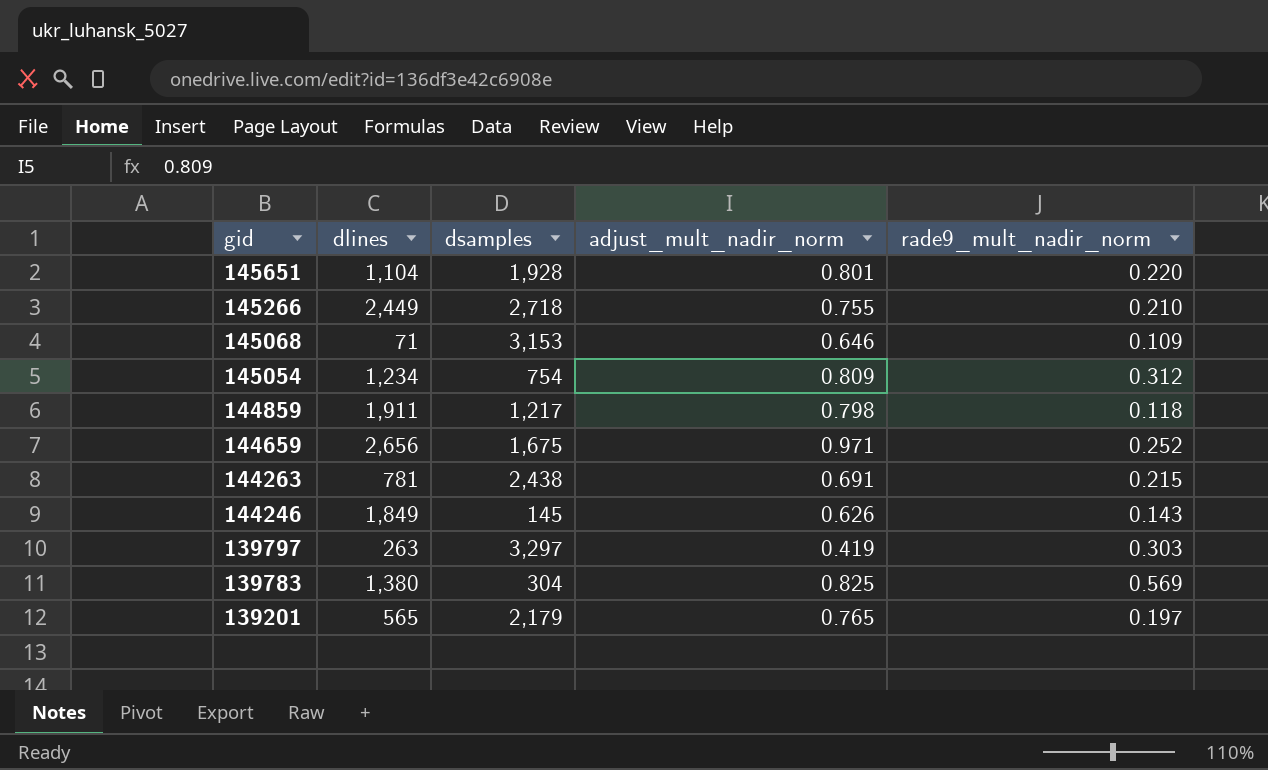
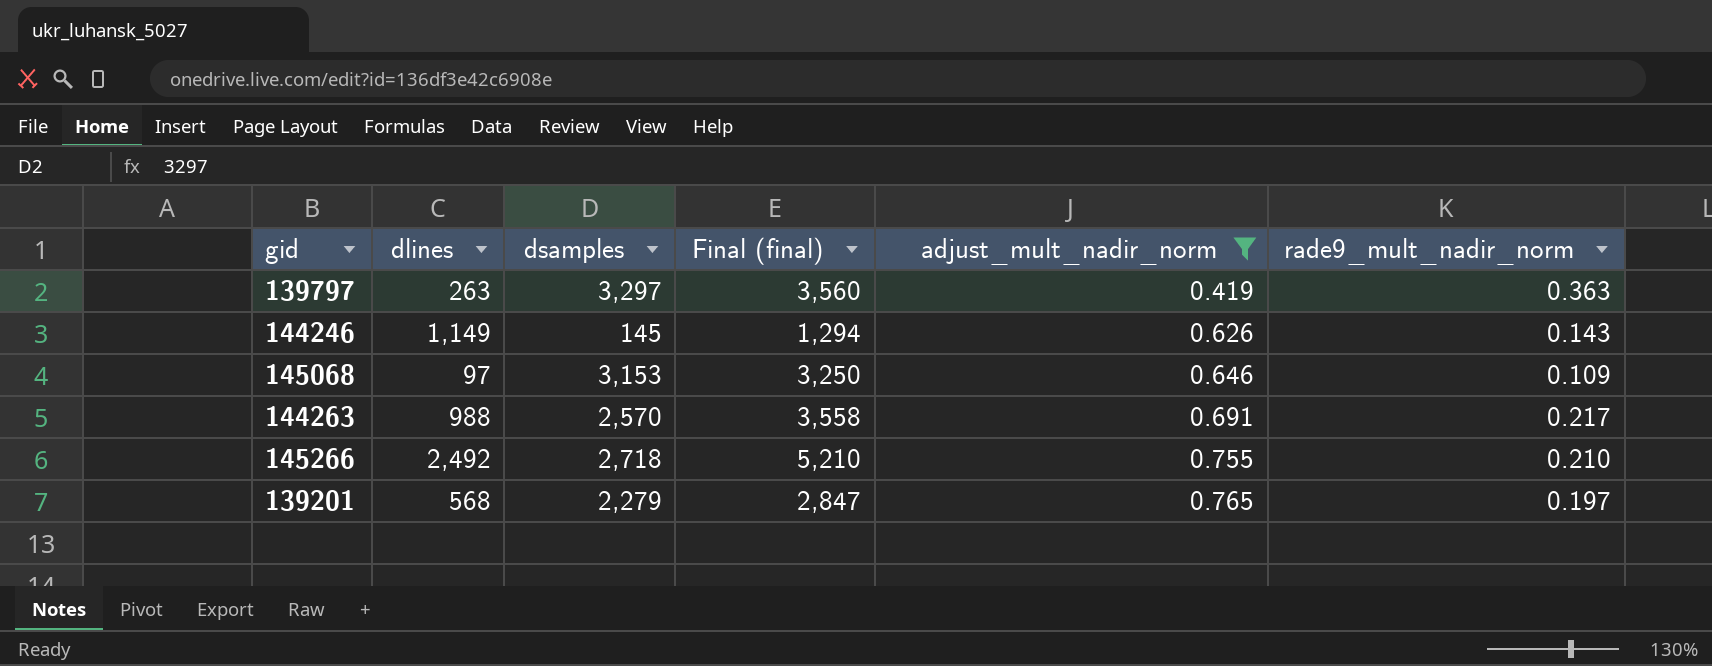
filter: none -> adjust_mult_nadir_norm <= 0.765
row order: gid descending -> adjust_mult_nadir_norm ascending
column Final (final) | formula: none -> [dlines] + [dsamples]
139797 | rade9_mult_nadir_norm: 0.303 -> 0.363
144246 | dlines: 1,849 -> 1,149
145068 | dlines: 71 -> 97
144263 | dlines: 781 -> 988
144263 | dsamples: 2,438 -> 2,570
144263 | rade9_mult_nadir_norm: 0.215 -> 0.217
145266 | dlines: 2,449 -> 2,492
139201 | dlines: 565 -> 568
139201 | dsamples: 2,179 -> 2,279

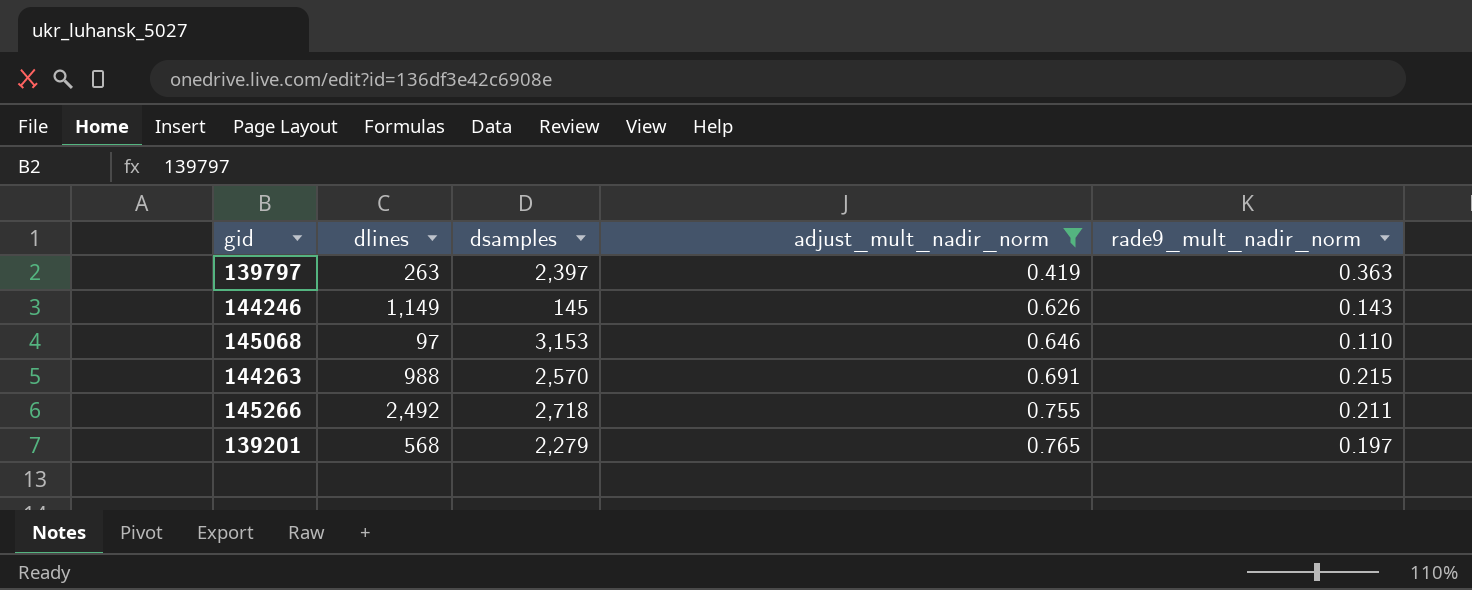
column Final (final) | formula: [dlines] + [dsamples] -> none
139797 | dsamples: 3,297 -> 2,397
145068 | rade9_mult_nadir_norm: 0.109 -> 0.110
144263 | rade9_mult_nadir_norm: 0.217 -> 0.215
145266 | rade9_mult_nadir_norm: 0.210 -> 0.211

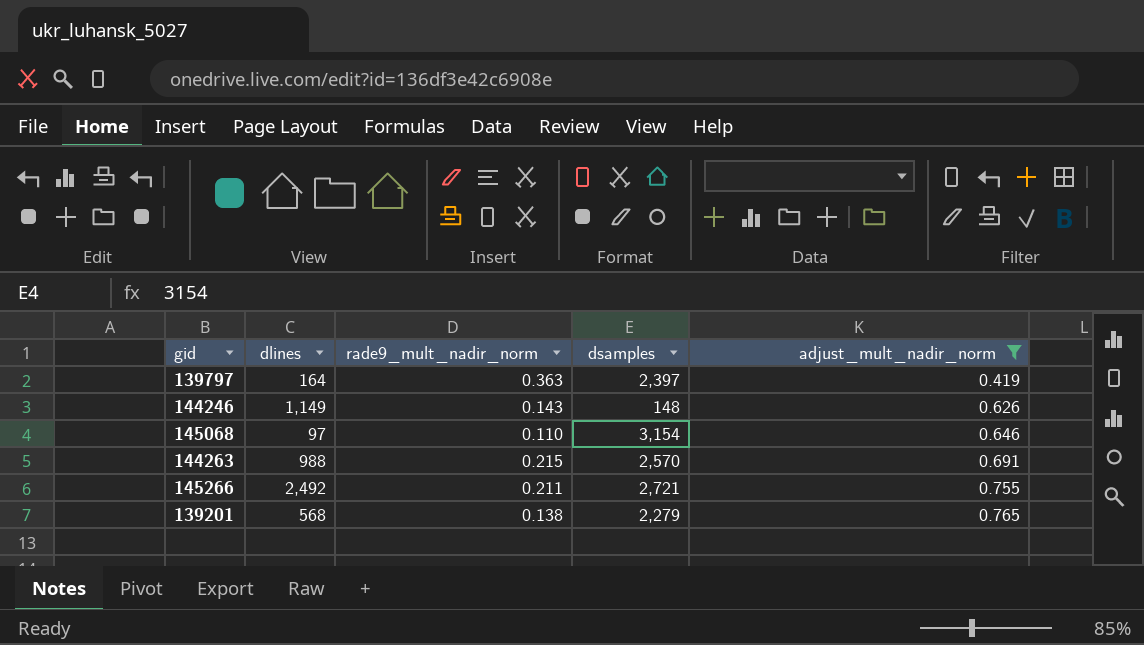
column rade9_mult_nadir_norm | position: 5 -> 3
139797 | dlines: 263 -> 164
144246 | dsamples: 145 -> 148
145068 | dsamples: 3,153 -> 3,154
145266 | dsamples: 2,718 -> 2,721
139201 | rade9_mult_nadir_norm: 0.197 -> 0.138

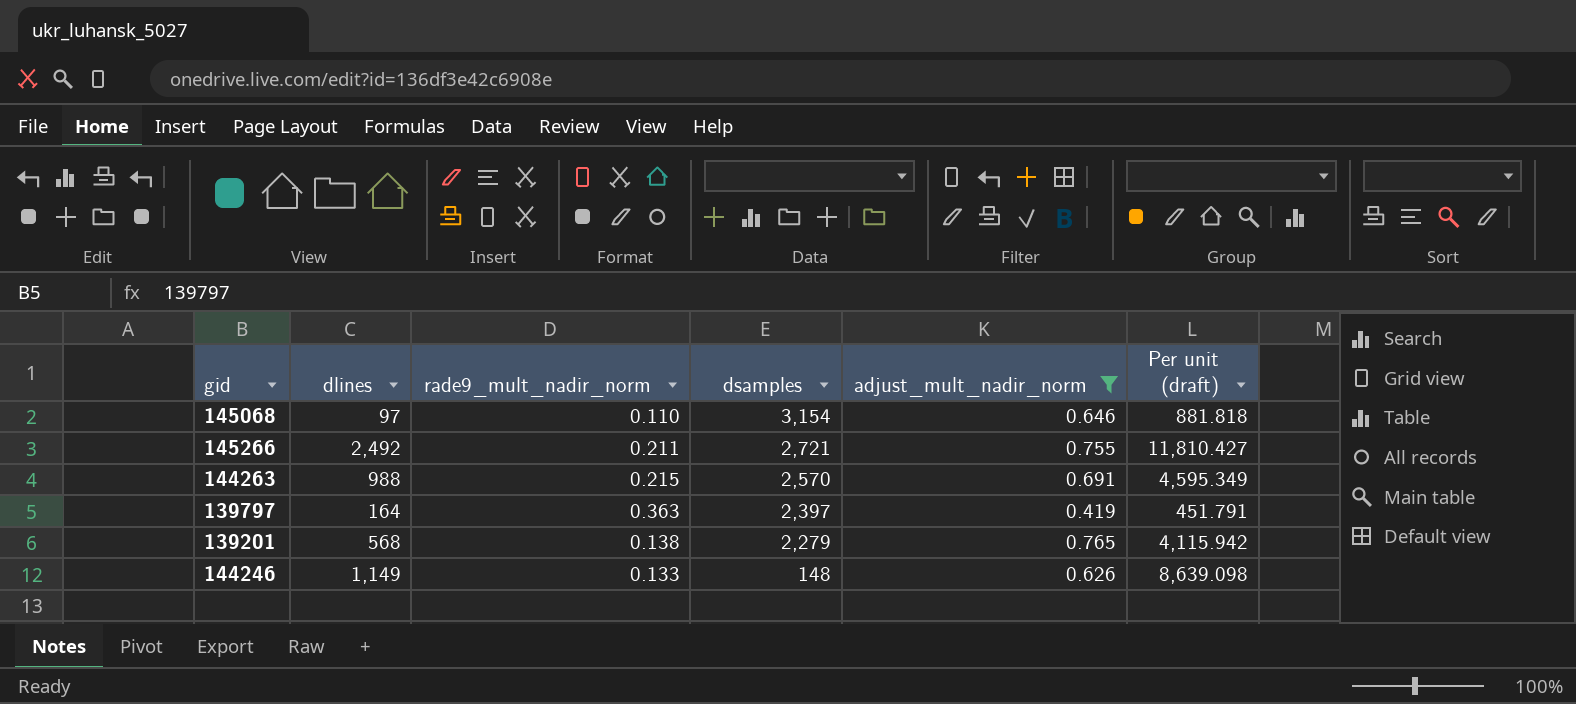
row order: adjust_mult_nadir_norm ascending -> dsamples descending
column Per unit (draft) | formula: none -> [dlines] / [rade9_mult_nadir_norm]
144246 | rade9_mult_nadir_norm: 0.143 -> 0.133

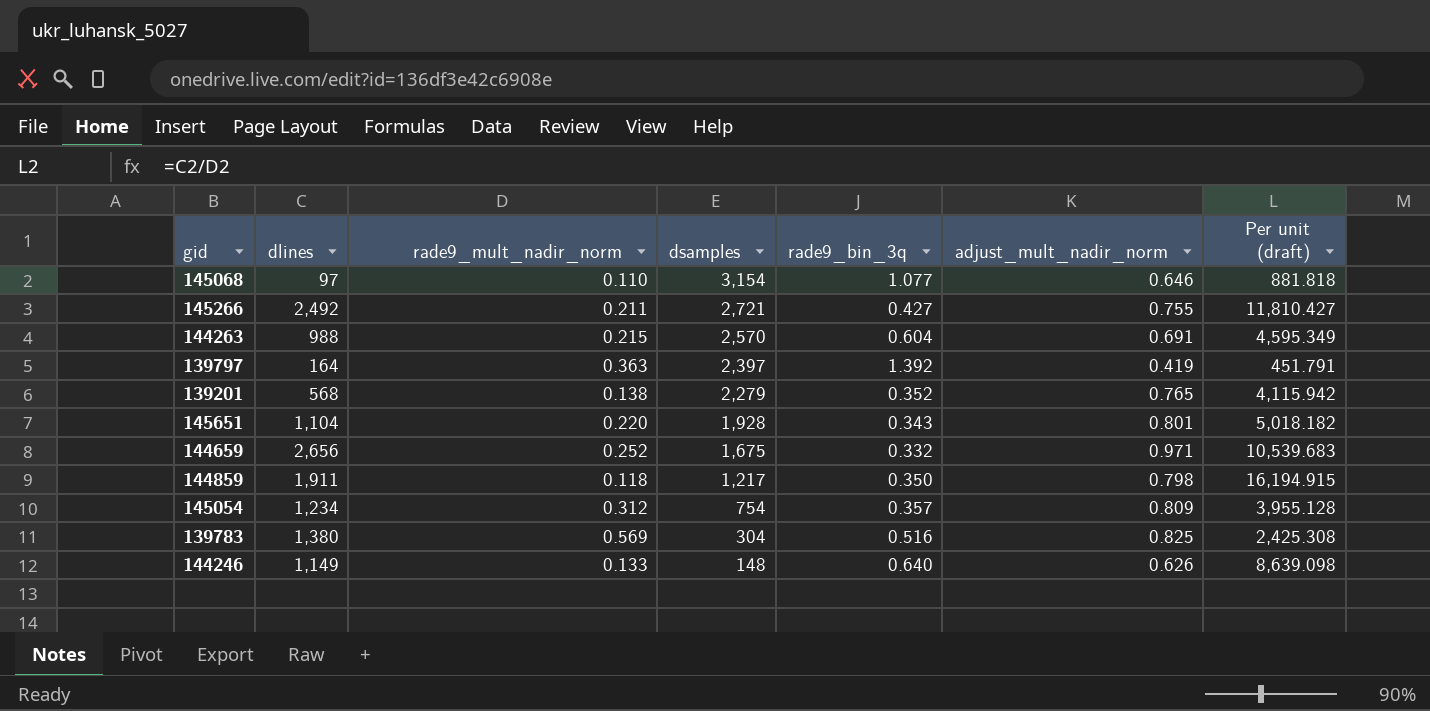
filter: adjust_mult_nadir_norm <= 0.765 -> none
column rade9_bin_3q | position: none -> 5

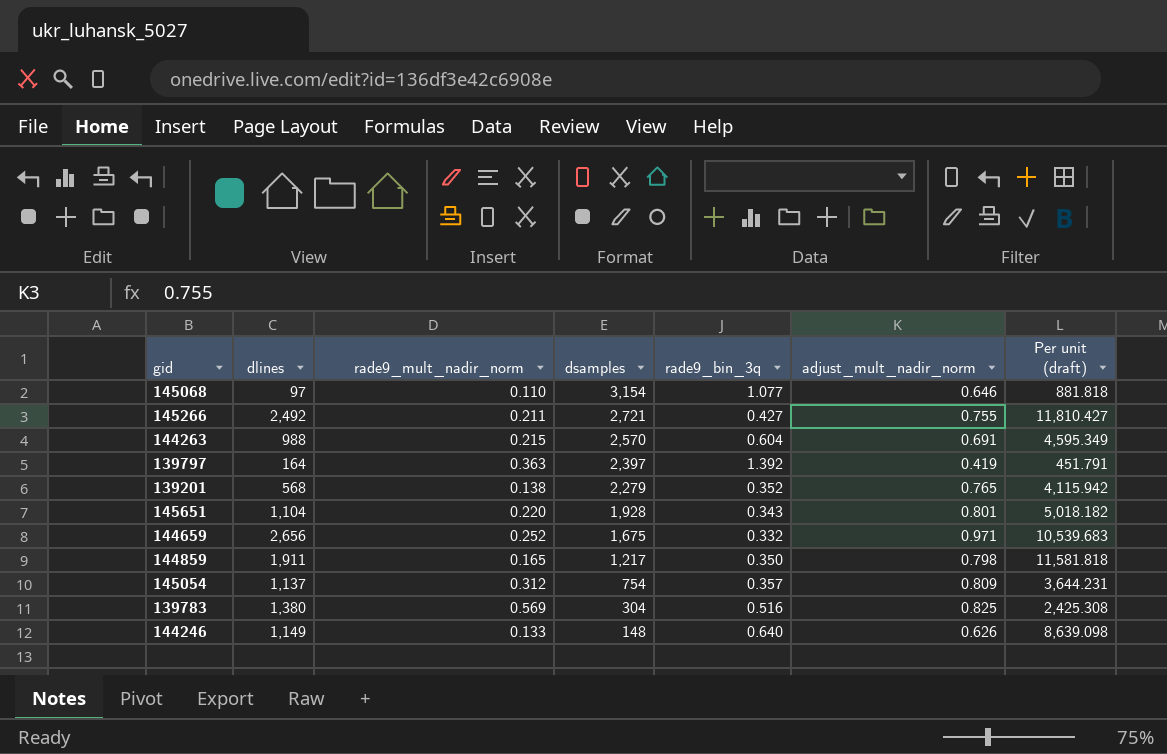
144859 | rade9_mult_nadir_norm: 0.118 -> 0.165
144859 | Per unit (draft): 16,194.915 -> 11,581.818
145054 | dlines: 1,234 -> 1,137
145054 | Per unit (draft): 3,955.128 -> 3,644.231

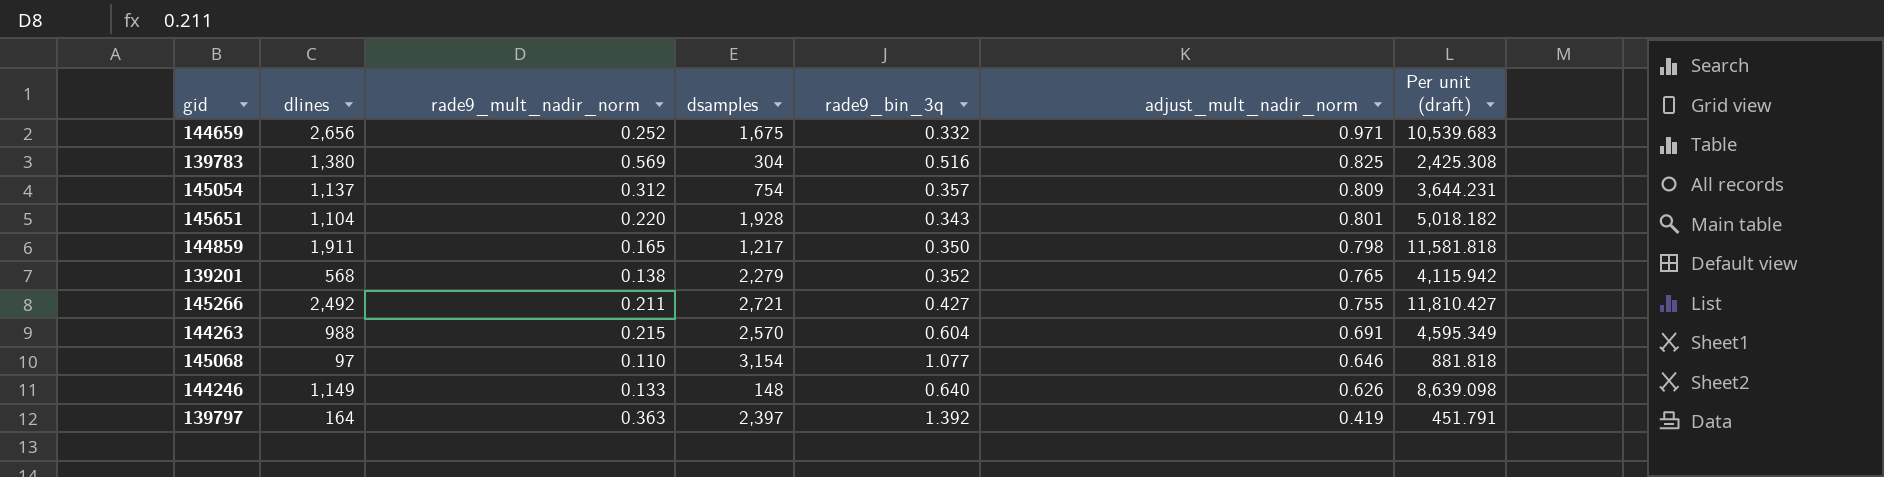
row order: dsamples descending -> adjust_mult_nadir_norm descending

